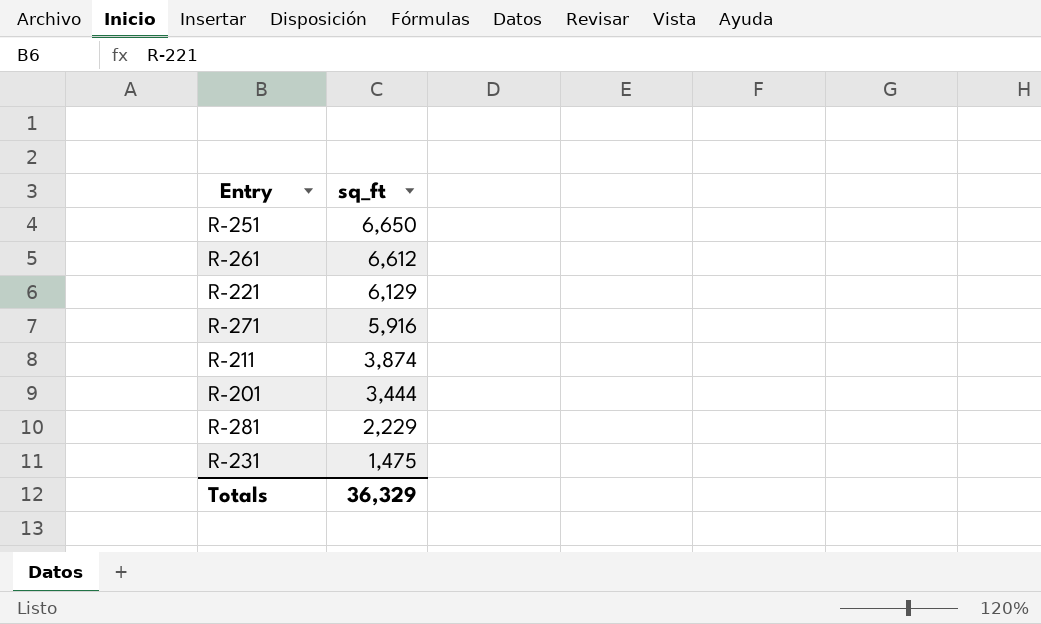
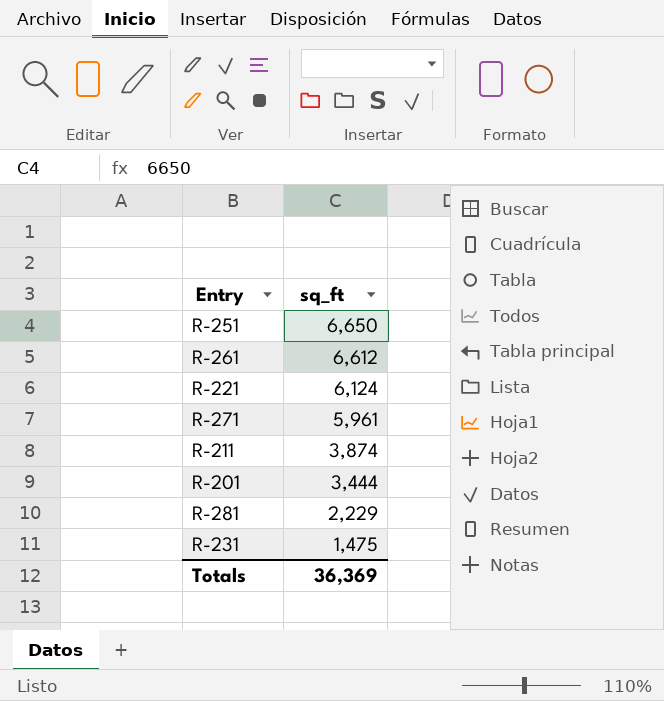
R-221 | sq_ft: 6,129 -> 6,124
R-271 | sq_ft: 5,916 -> 5,961
Totals | sq_ft: 36,329 -> 36,369

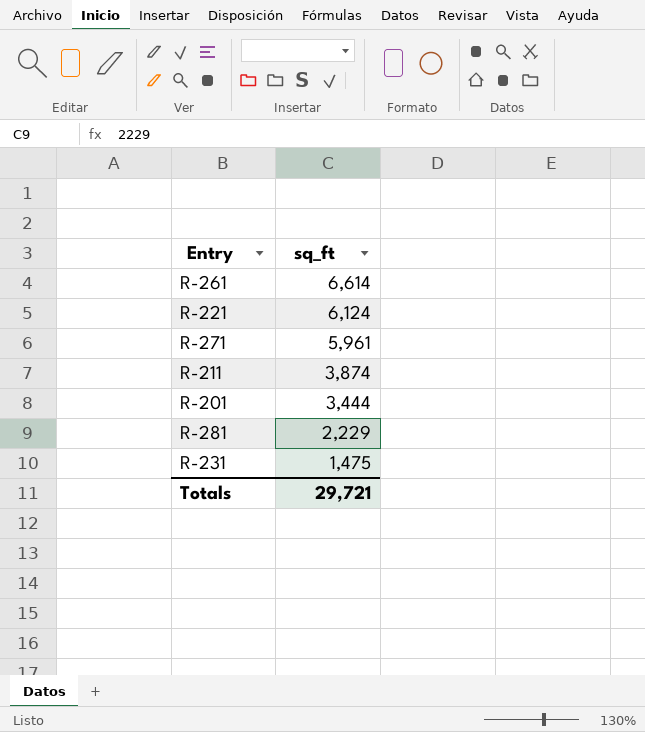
row R-251: 6,650 -> none
R-261 | sq_ft: 6,612 -> 6,614
Totals | sq_ft: 36,369 -> 29,721

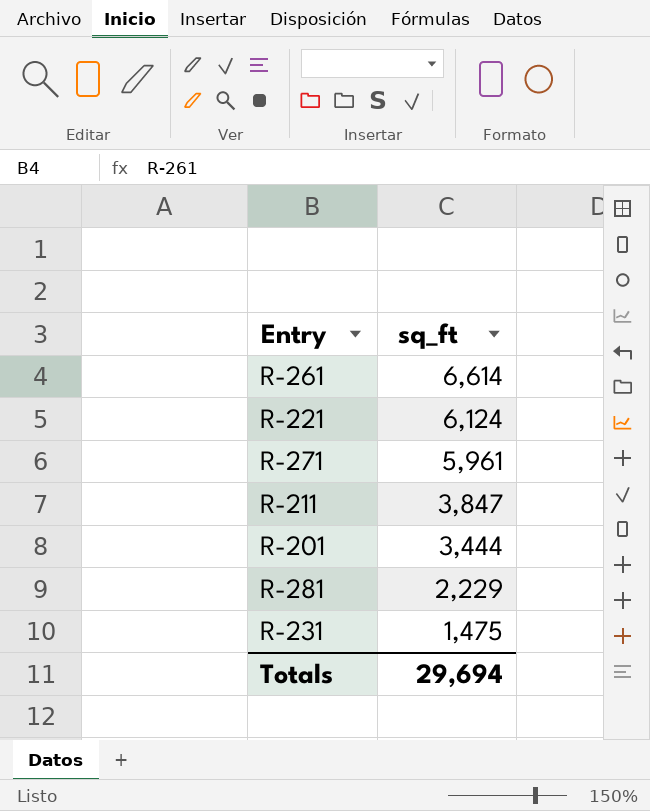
R-211 | sq_ft: 3,874 -> 3,847
Totals | sq_ft: 29,721 -> 29,694

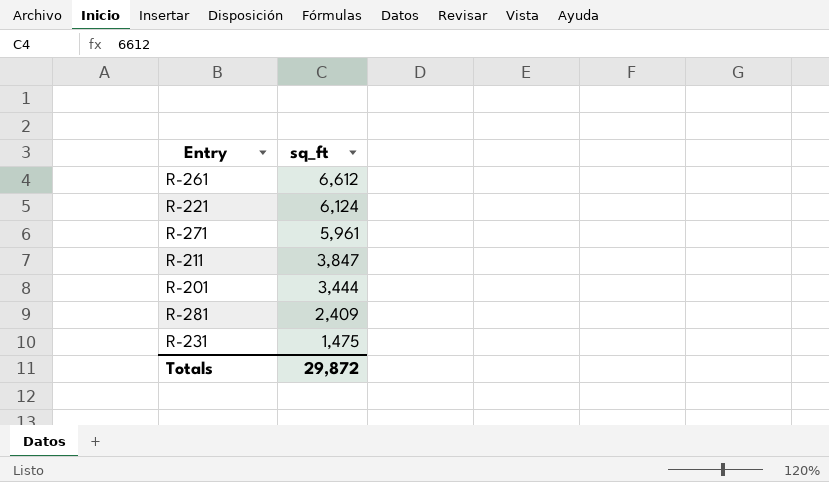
R-261 | sq_ft: 6,614 -> 6,612
R-281 | sq_ft: 2,229 -> 2,409
Totals | sq_ft: 29,694 -> 29,872

